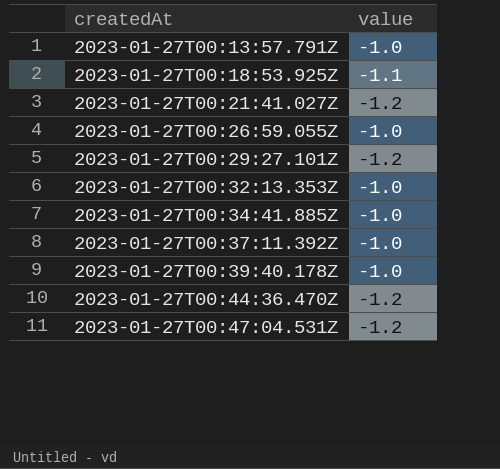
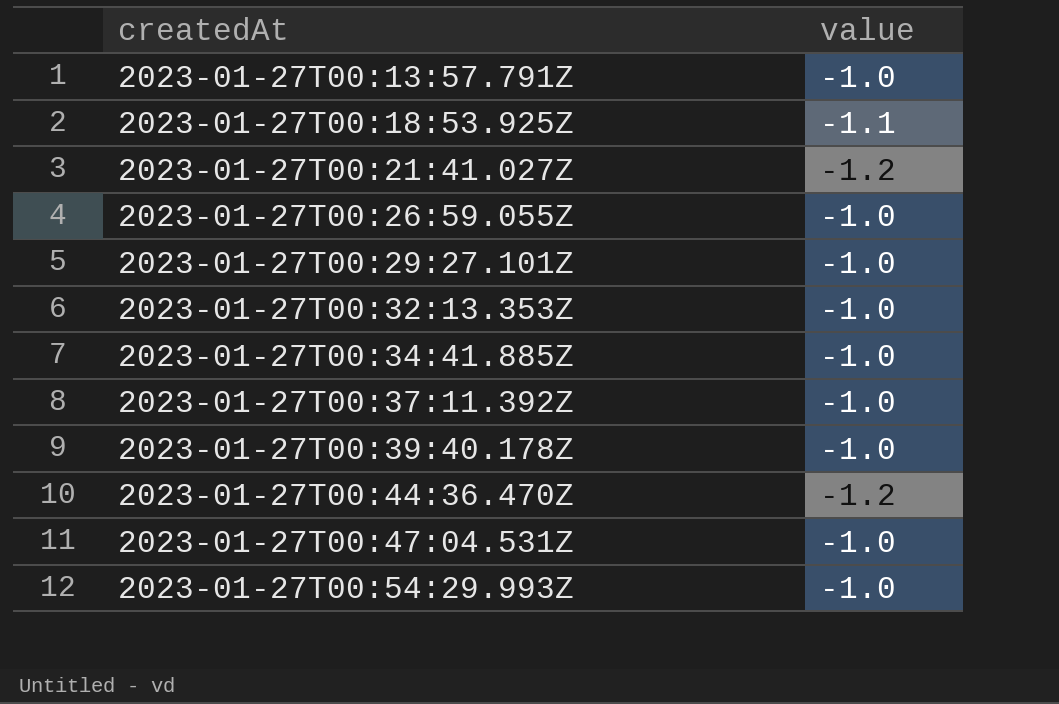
2023-01-27T00:29:27.101Z | value: -1.2 -> -1.0
2023-01-27T00:47:04.531Z | value: -1.2 -> -1.0
row 2023-01-27T00:54:29.993Z: none -> -1.0

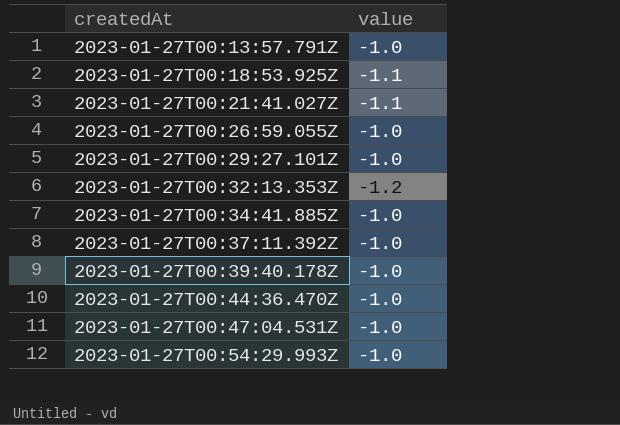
2023-01-27T00:21:41.027Z | value: -1.2 -> -1.1
2023-01-27T00:32:13.353Z | value: -1.0 -> -1.2
2023-01-27T00:44:36.470Z | value: -1.2 -> -1.0

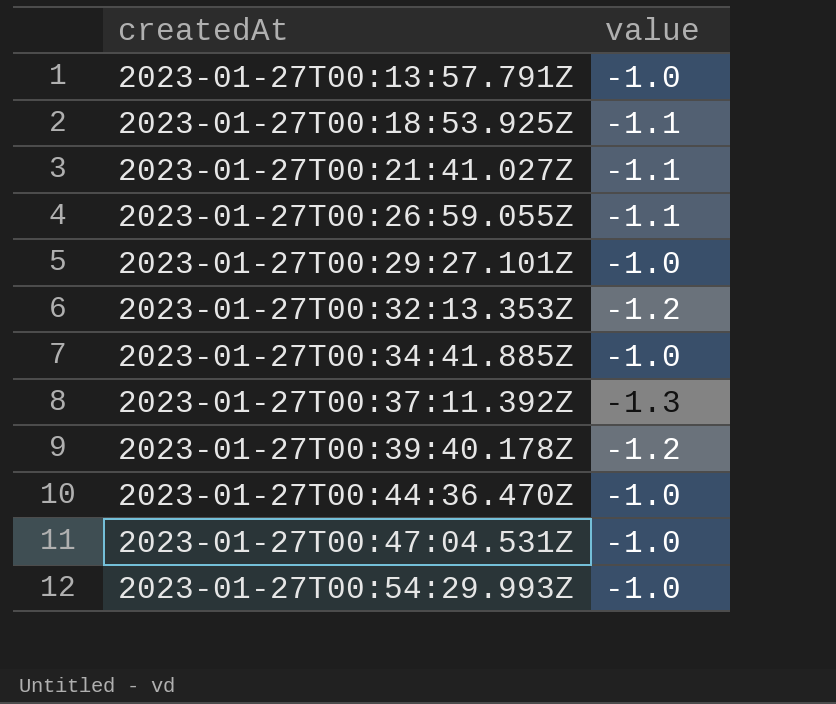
2023-01-27T00:26:59.055Z | value: -1.0 -> -1.1
2023-01-27T00:37:11.392Z | value: -1.0 -> -1.3
2023-01-27T00:39:40.178Z | value: -1.0 -> -1.2

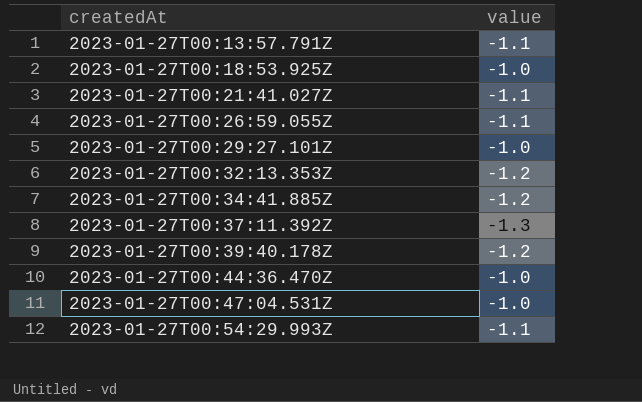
2023-01-27T00:13:57.791Z | value: -1.0 -> -1.1
2023-01-27T00:18:53.925Z | value: -1.1 -> -1.0
2023-01-27T00:34:41.885Z | value: -1.0 -> -1.2
2023-01-27T00:54:29.993Z | value: -1.0 -> -1.1

